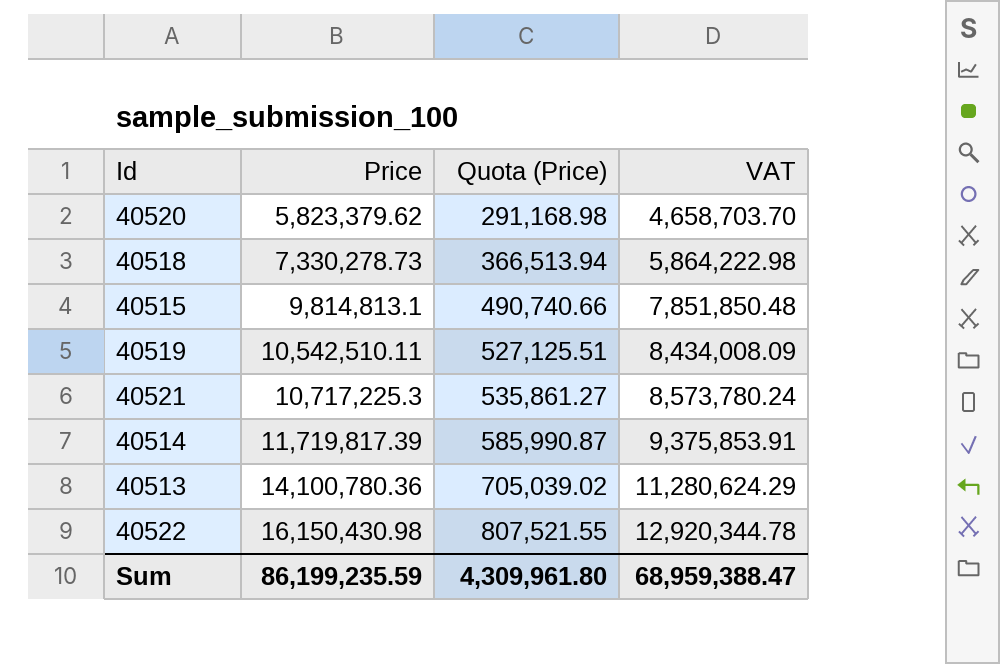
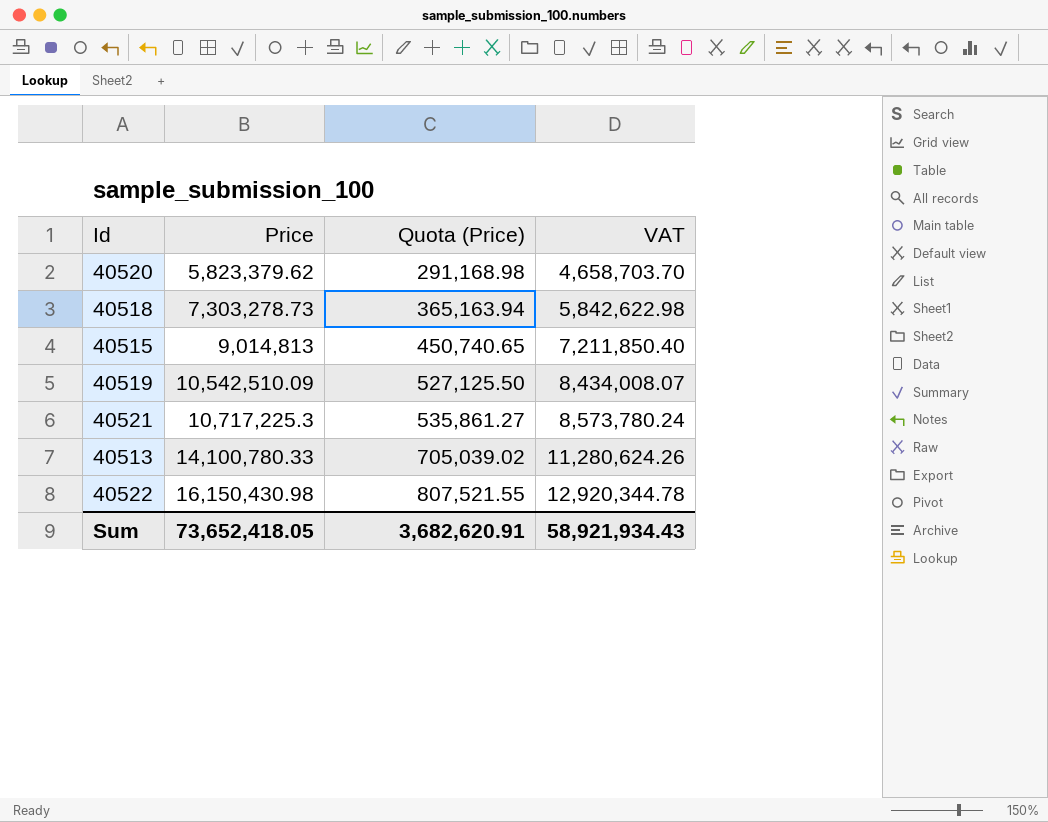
row 40514: 11,719,817.39 | 585,990.87 | 9,375,853.91 -> none
40518 | Price: 7,330,278.73 -> 7,303,278.73
40518 | Quota (Price): 366,513.94 -> 365,163.94
40518 | VAT: 5,864,222.98 -> 5,842,622.98
40515 | Price: 9,814,813.1 -> 9,014,813
40515 | Quota (Price): 490,740.66 -> 450,740.65
40515 | VAT: 7,851,850.48 -> 7,211,850.40
40519 | Price: 10,542,510.11 -> 10,542,510.09
40519 | Quota (Price): 527,125.51 -> 527,125.50
40519 | VAT: 8,434,008.09 -> 8,434,008.07
40513 | Price: 14,100,780.36 -> 14,100,780.33
40513 | VAT: 11,280,624.29 -> 11,280,624.26
Sum | Price: 86,199,235.59 -> 73,652,418.05
Sum | Quota (Price): 4,309,961.80 -> 3,682,620.91
Sum | VAT: 68,959,388.47 -> 58,921,934.43

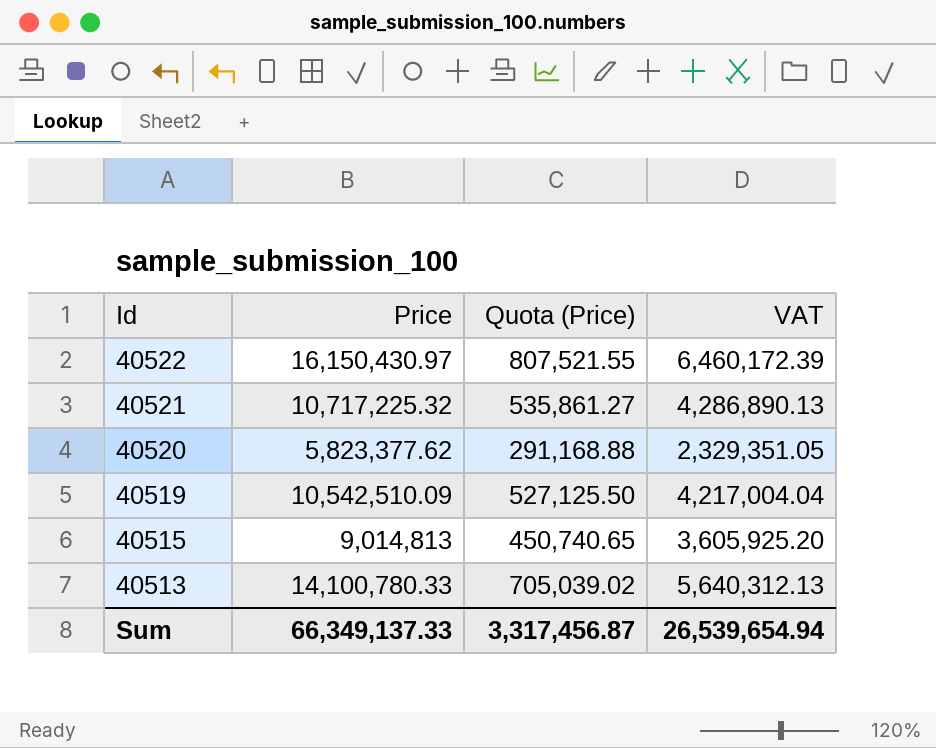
row order: Price ascending -> Id descending
column VAT | formula: [Price] * 0.8 -> [Price] * 0.4
row 40518: 7,303,278.73 | 365,163.94 | 5,842,622.98 -> none
40522 | Price: 16,150,430.98 -> 16,150,430.97
40521 | Price: 10,717,225.3 -> 10,717,225.32
40520 | Price: 5,823,379.62 -> 5,823,377.62
40520 | Quota (Price): 291,168.98 -> 291,168.88
Sum | Price: 73,652,418.05 -> 66,349,137.33
Sum | Quota (Price): 3,682,620.91 -> 3,317,456.87
Sum | VAT: 58,921,934.43 -> 26,539,654.94

